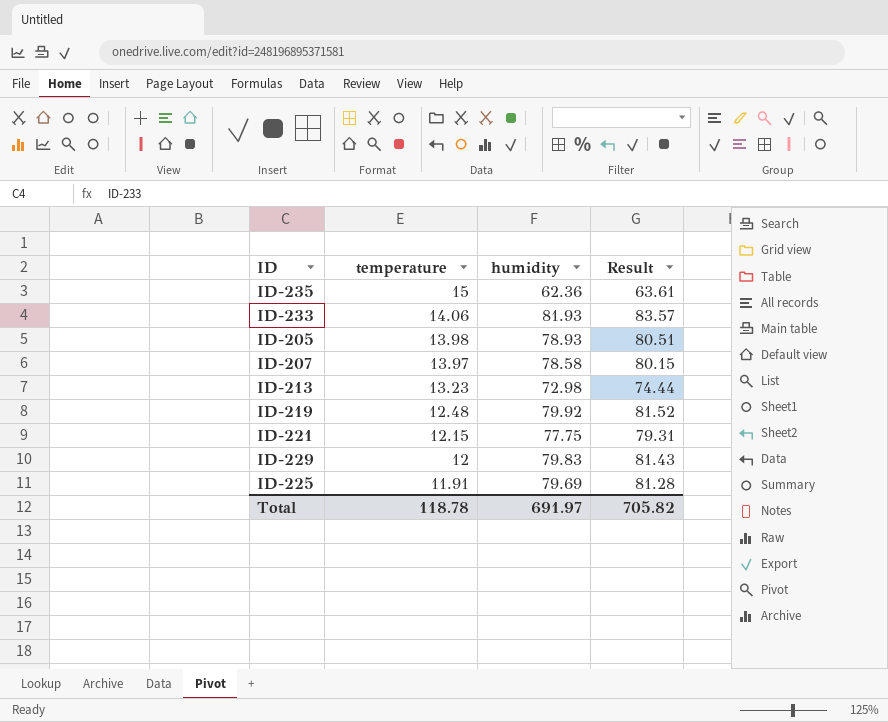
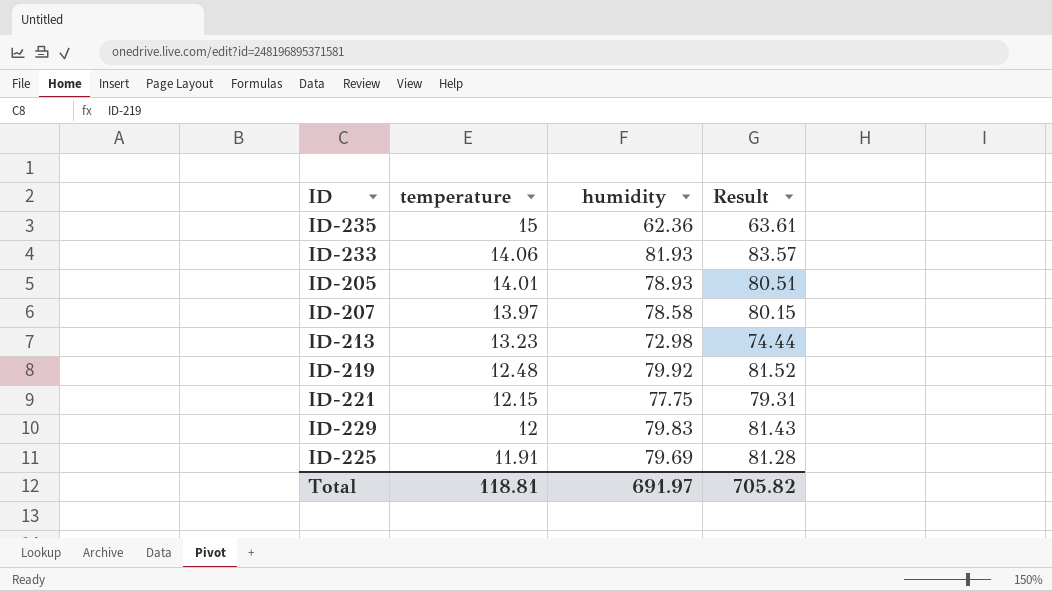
ID-205 | temperature: 13.98 -> 14.01
Total | temperature: 118.78 -> 118.81

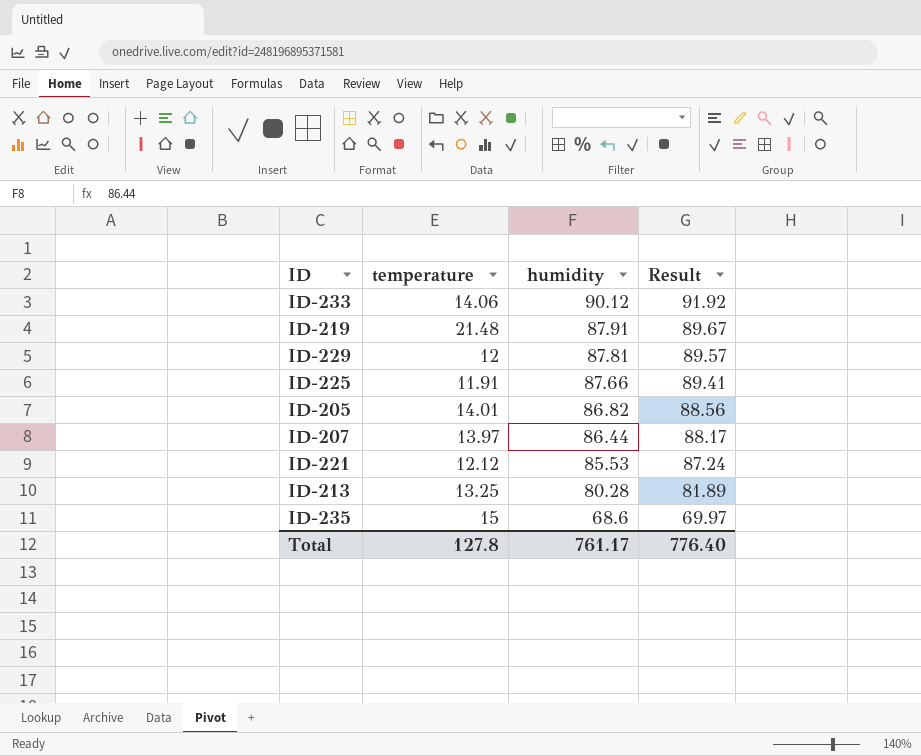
row order: temperature descending -> humidity descending
ID-233 | humidity: 81.93 -> 90.12
ID-233 | Result: 83.57 -> 91.92
ID-219 | temperature: 12.48 -> 21.48
ID-219 | humidity: 79.92 -> 87.91
ID-219 | Result: 81.52 -> 89.67
ID-229 | humidity: 79.83 -> 87.81
ID-229 | Result: 81.43 -> 89.57
ID-225 | humidity: 79.69 -> 87.66
ID-225 | Result: 81.28 -> 89.41
ID-205 | humidity: 78.93 -> 86.82
ID-205 | Result: 80.51 -> 88.56
ID-207 | humidity: 78.58 -> 86.44
ID-207 | Result: 80.15 -> 88.17
ID-221 | temperature: 12.15 -> 12.12
ID-221 | humidity: 77.75 -> 85.53
ID-221 | Result: 79.31 -> 87.24
ID-213 | temperature: 13.23 -> 13.25
ID-213 | humidity: 72.98 -> 80.28
ID-213 | Result: 74.44 -> 81.89
ID-235 | humidity: 62.36 -> 68.6
ID-235 | Result: 63.61 -> 69.97
Total | temperature: 118.81 -> 127.8
Total | humidity: 691.97 -> 761.17
Total | Result: 705.82 -> 776.40

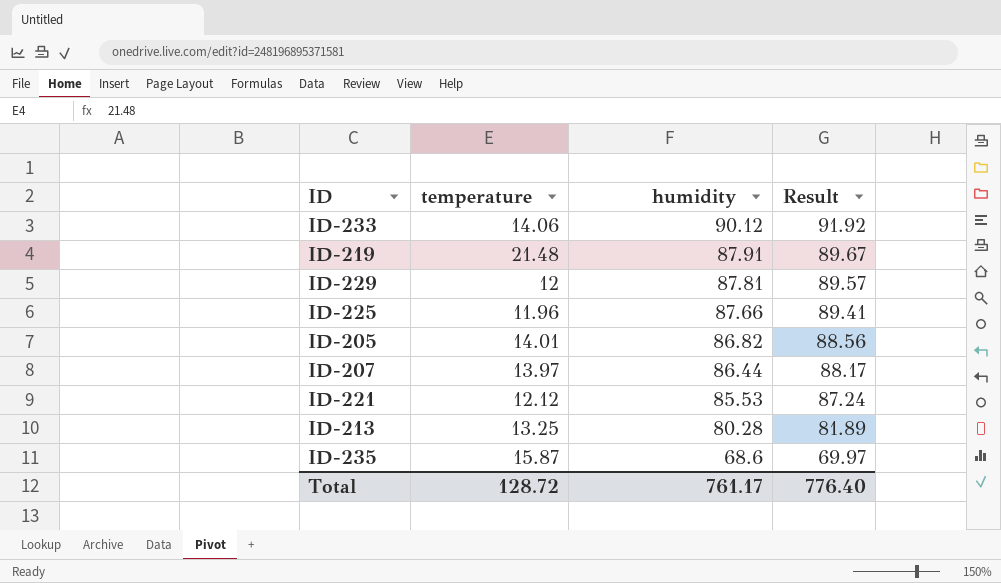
ID-225 | temperature: 11.91 -> 11.96
ID-235 | temperature: 15 -> 15.87
Total | temperature: 127.8 -> 128.72

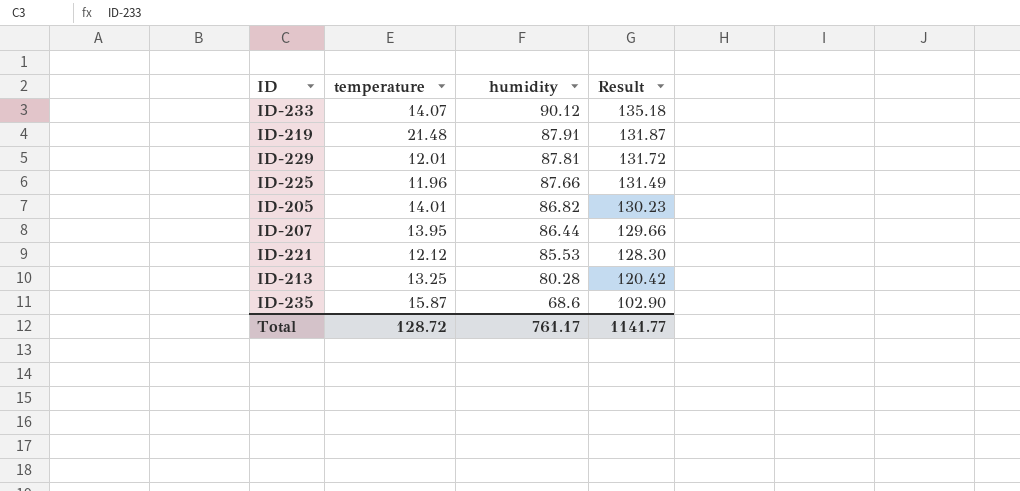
column Result | formula: [humidity] * 1.02 -> [humidity] * 1.5
ID-233 | temperature: 14.06 -> 14.07
ID-229 | temperature: 12 -> 12.01
ID-207 | temperature: 13.97 -> 13.95
Total | Result: 776.40 -> 1141.77

